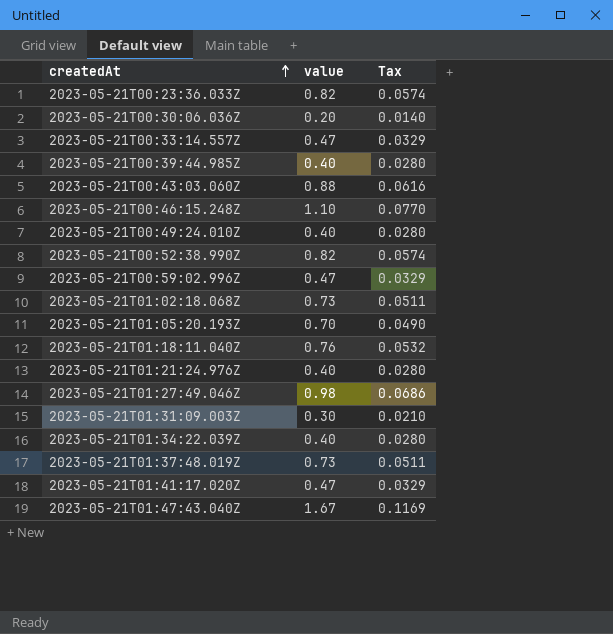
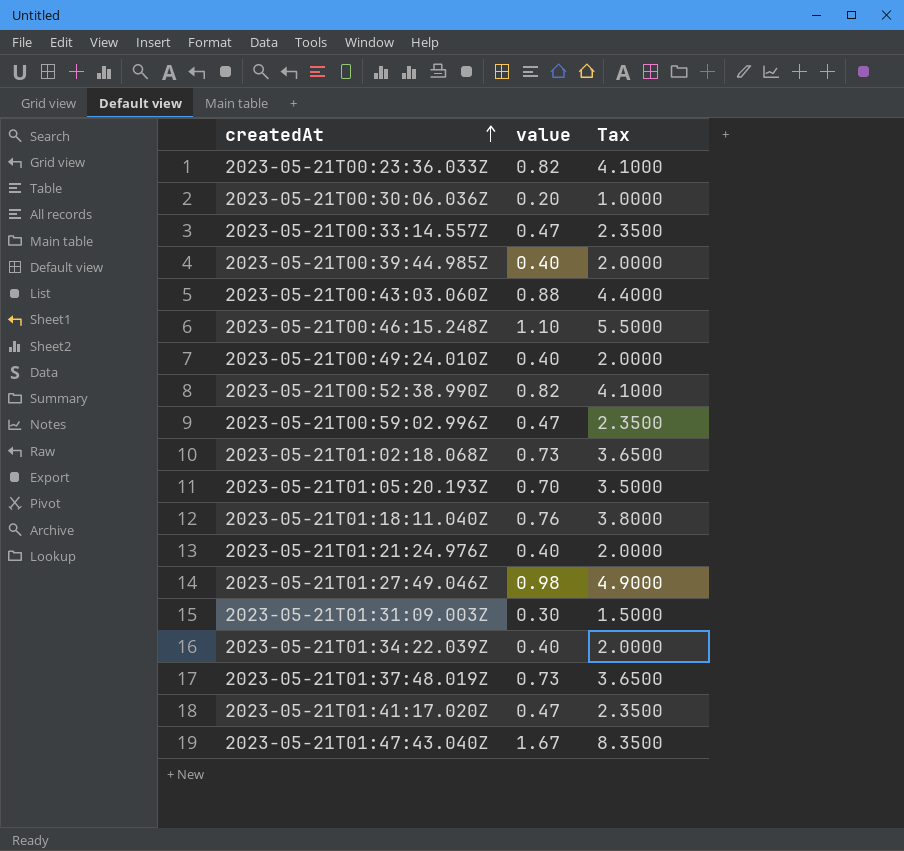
column Tax | formula: [value] * 0.07 -> [value] * 5

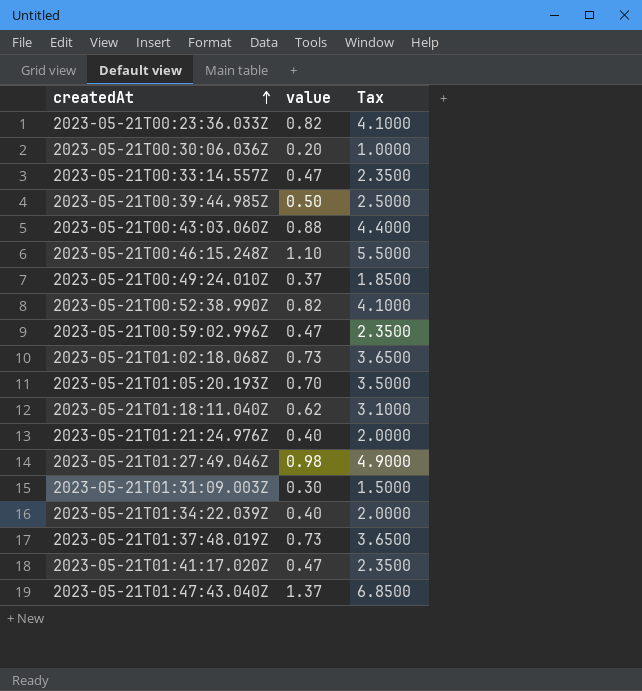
2023-05-21T00:39:44.985Z | value: 0.40 -> 0.50
2023-05-21T00:39:44.985Z | Tax: 2.0000 -> 2.5000
2023-05-21T00:49:24.010Z | value: 0.40 -> 0.37
2023-05-21T00:49:24.010Z | Tax: 2.0000 -> 1.8500
2023-05-21T01:18:11.040Z | value: 0.76 -> 0.62
2023-05-21T01:18:11.040Z | Tax: 3.8000 -> 3.1000
2023-05-21T01:47:43.040Z | value: 1.67 -> 1.37
2023-05-21T01:47:43.040Z | Tax: 8.3500 -> 6.8500

